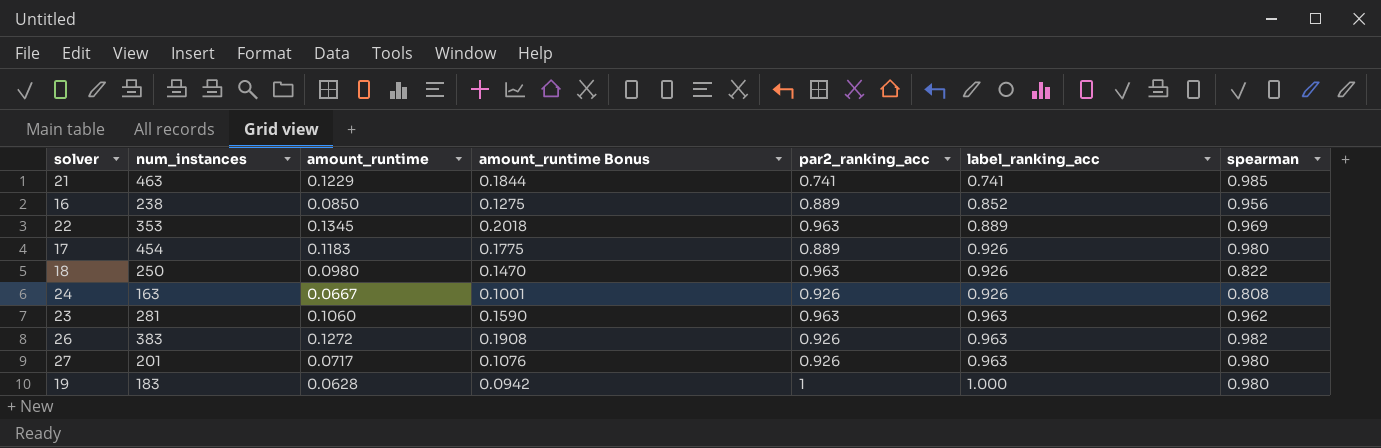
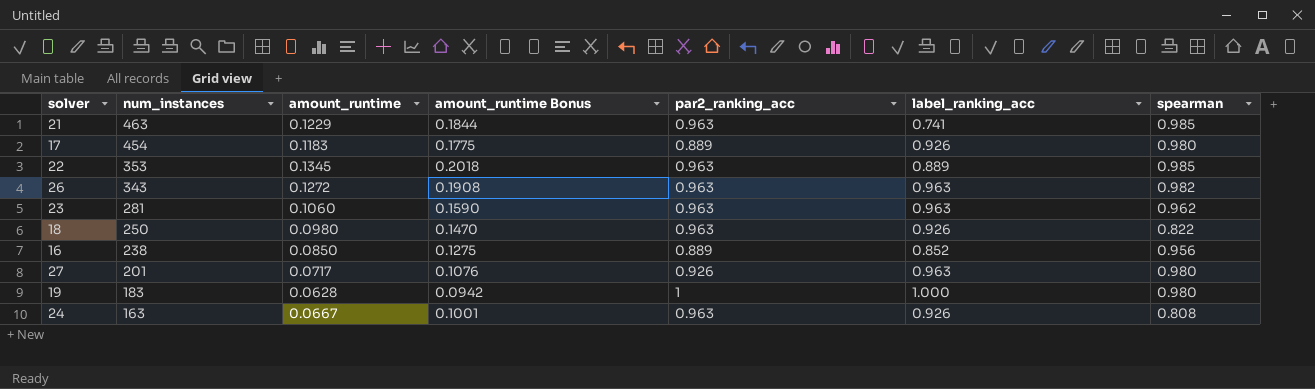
row order: label_ranking_acc ascending -> num_instances descending
21 | par2_ranking_acc: 0.741 -> 0.963
22 | spearman: 0.969 -> 0.985
26 | num_instances: 383 -> 343
26 | par2_ranking_acc: 0.926 -> 0.963
24 | par2_ranking_acc: 0.926 -> 0.963

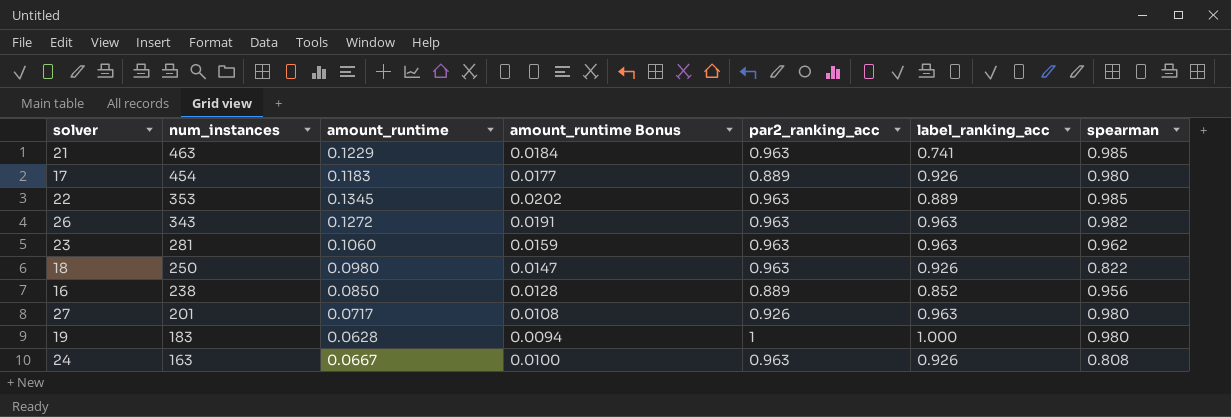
column amount_runtime Bonus | formula: [amount_runtime] * 1.5 -> [amount_runtime] * 0.15

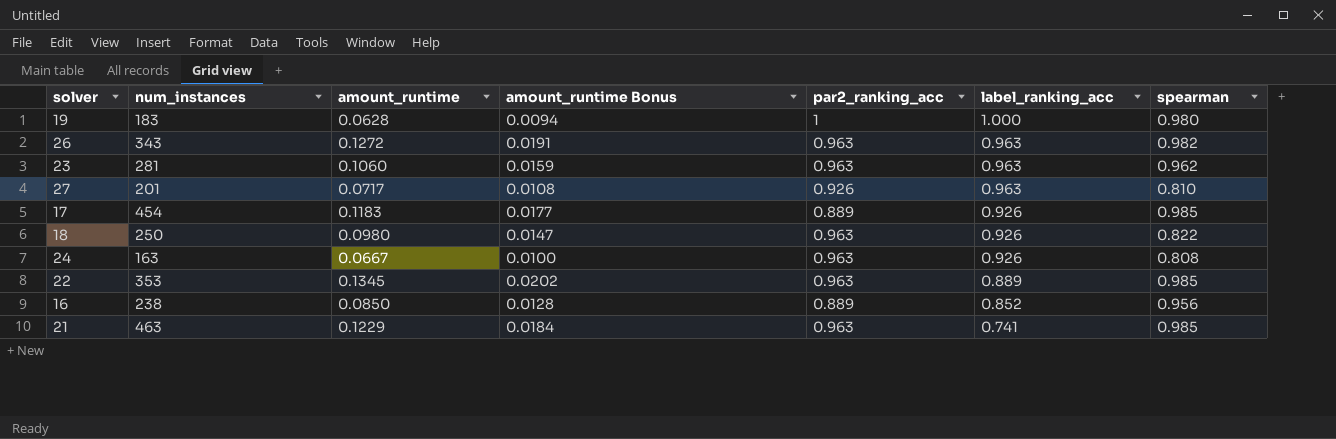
row order: num_instances descending -> label_ranking_acc descending
27 | spearman: 0.980 -> 0.810
17 | spearman: 0.980 -> 0.985

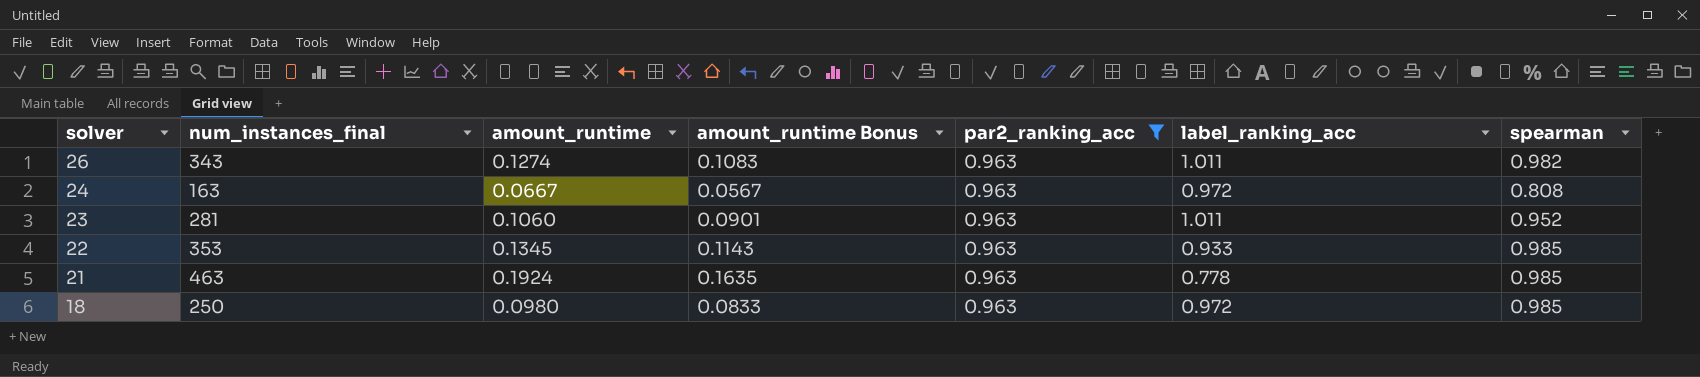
filter: none -> par2_ranking_acc = 0.963
row order: label_ranking_acc descending -> solver descending
column name: num_instances -> num_instances_final
column amount_runtime Bonus | formula: [amount_runtime] * 0.15 -> [amount_runtime] * 0.85
26 | amount_runtime: 0.1272 -> 0.1274
26 | label_ranking_acc: 0.963 -> 1.011
24 | label_ranking_acc: 0.926 -> 0.972
23 | label_ranking_acc: 0.963 -> 1.011
23 | spearman: 0.962 -> 0.952
22 | label_ranking_acc: 0.889 -> 0.933
21 | amount_runtime: 0.1229 -> 0.1924
21 | label_ranking_acc: 0.741 -> 0.778
18 | label_ranking_acc: 0.926 -> 0.972
18 | spearman: 0.822 -> 0.985

